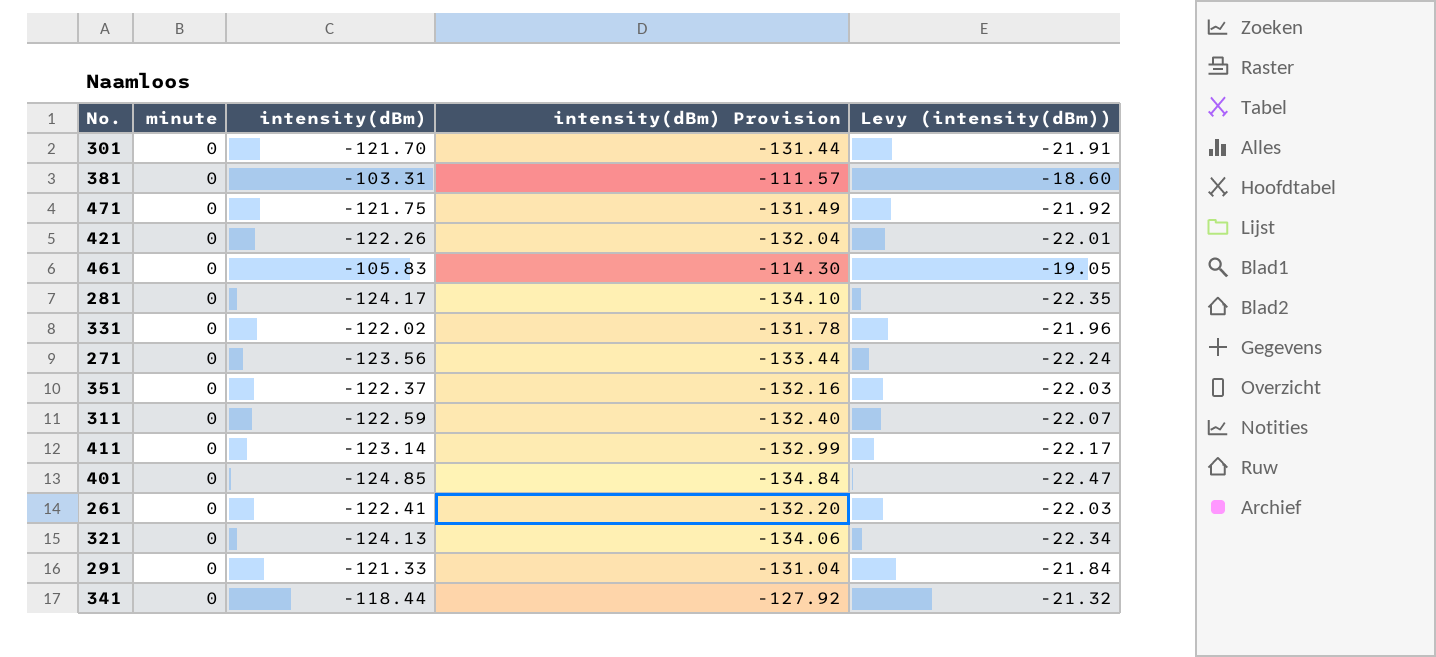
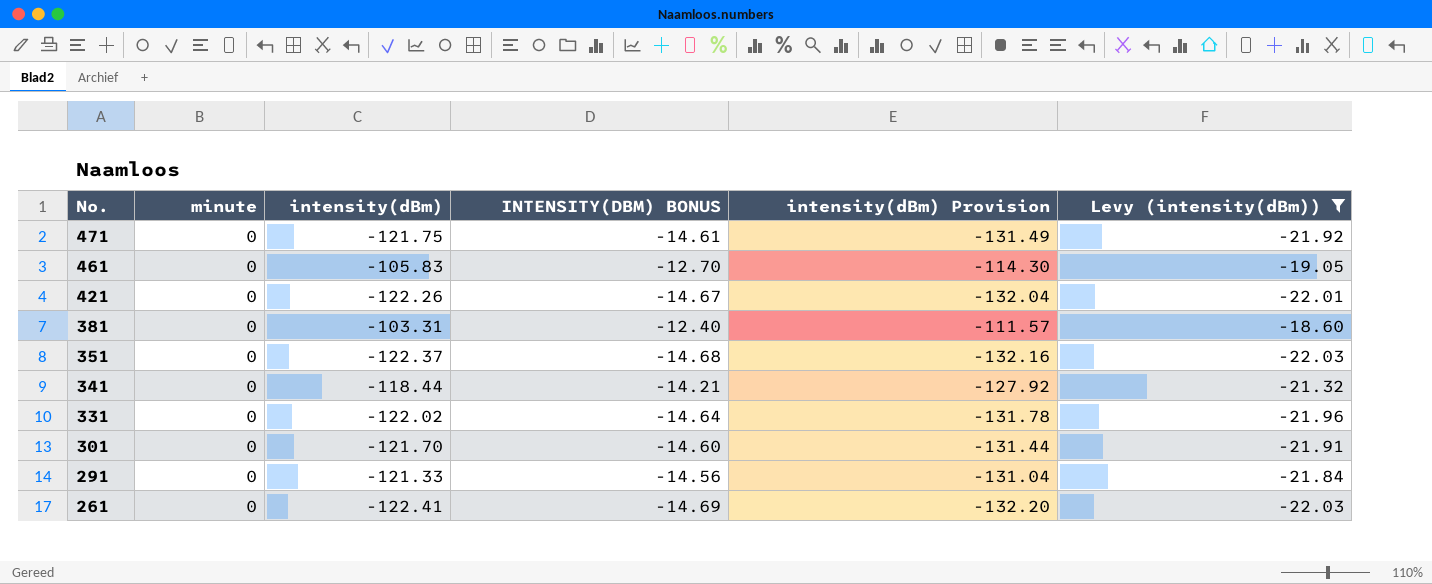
filter: none -> Levy (intensity(dBm)) >= -22.03
row order: none -> No. descending
column INTENSITY(DBM) BONUS | formula: none -> [intensity(dBm)] * 0.12

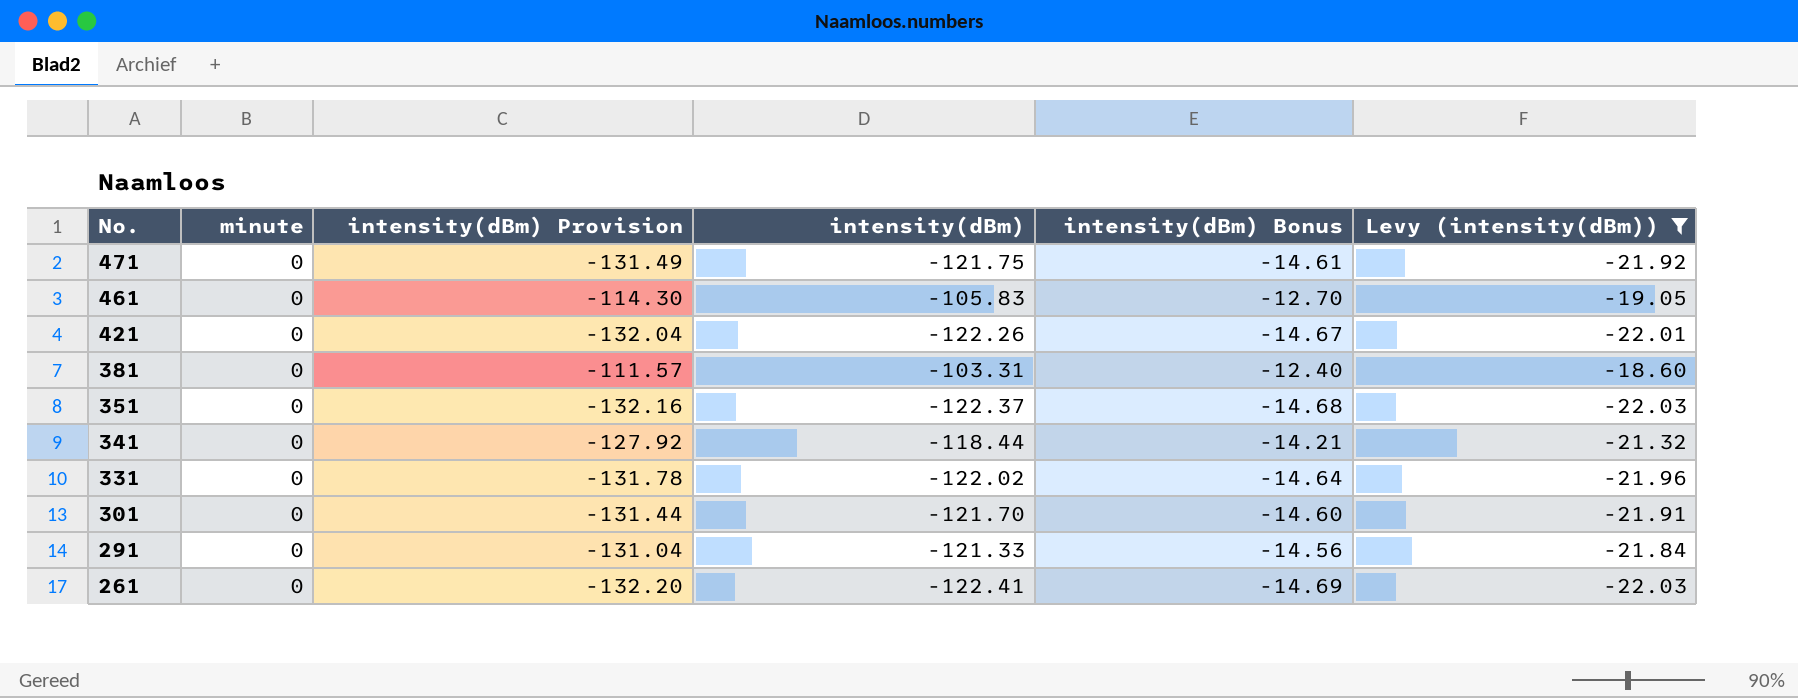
column intensity(dBm) Provision | position: 5 -> 3
column name: INTENSITY(DBM) BONUS -> intensity(dBm) Bonus

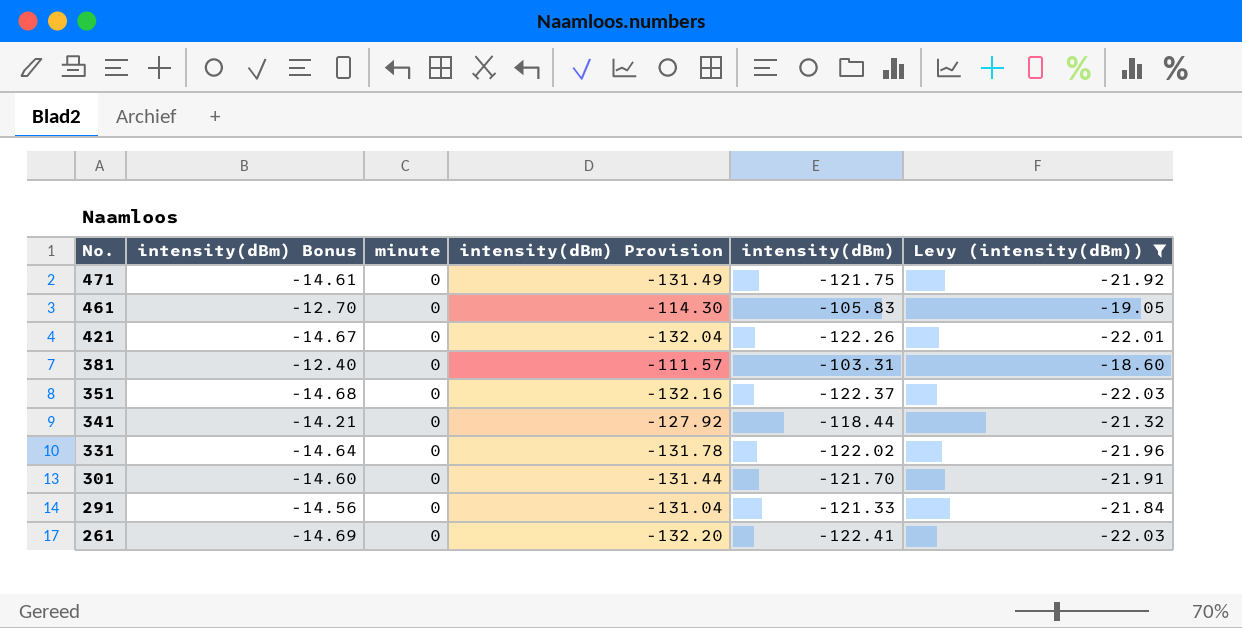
column intensity(dBm) Bonus | position: 5 -> 2

